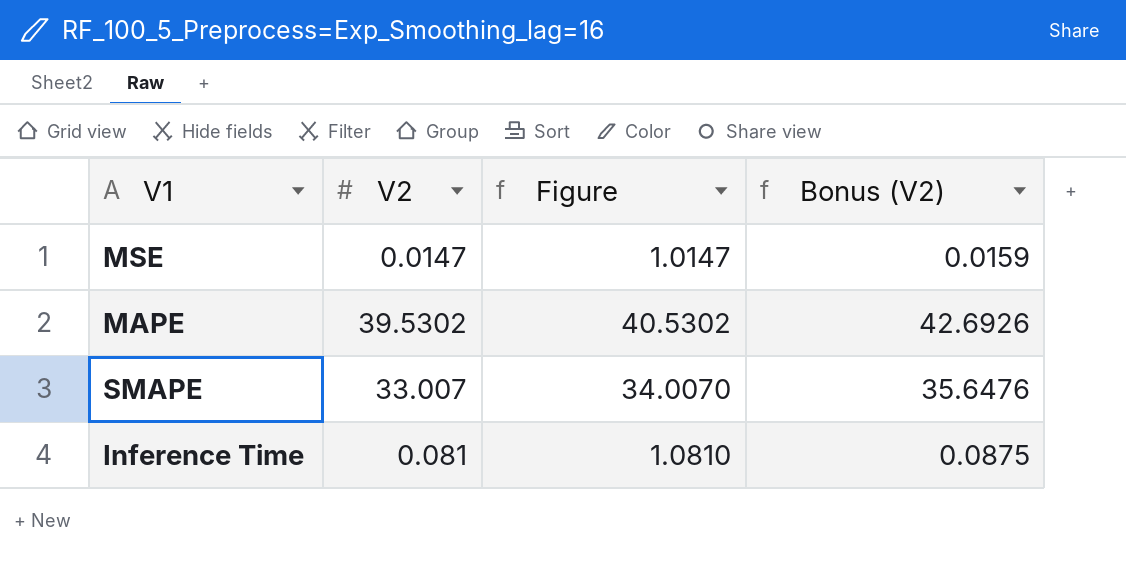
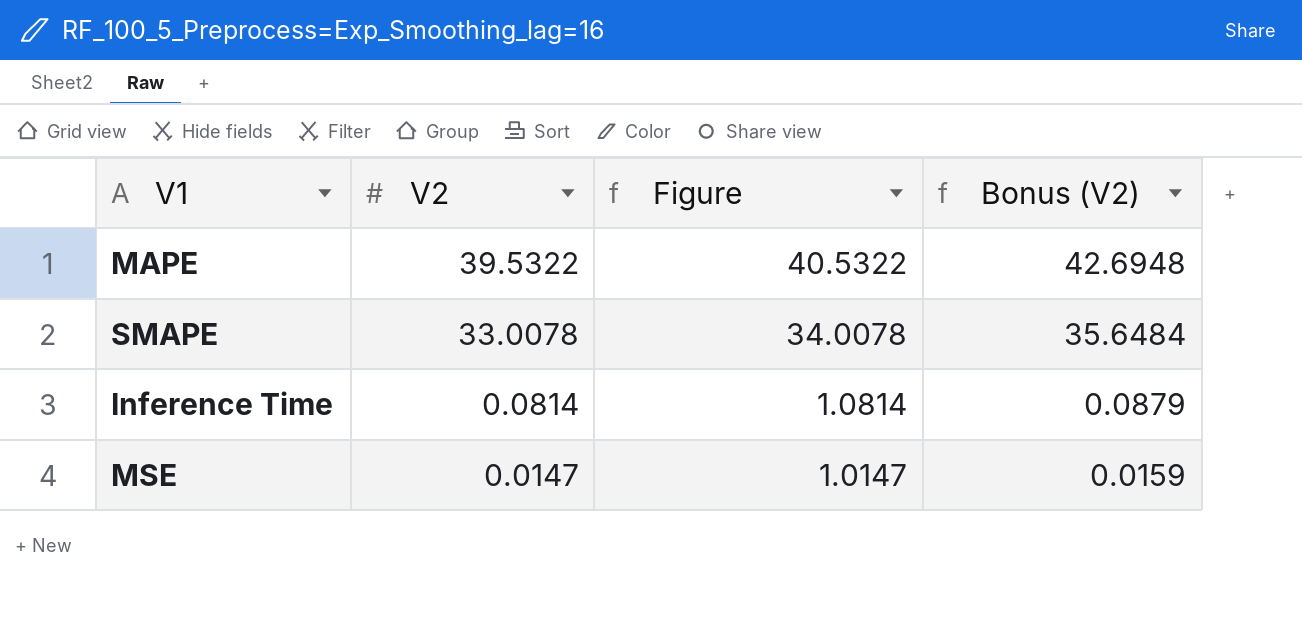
row order: none -> V2 descending
MAPE | V2: 39.5302 -> 39.5322
MAPE | Figure: 40.5302 -> 40.5322
MAPE | Bonus (V2): 42.6926 -> 42.6948
SMAPE | V2: 33.007 -> 33.0078
SMAPE | Figure: 34.0070 -> 34.0078
SMAPE | Bonus (V2): 35.6476 -> 35.6484
Inference Time | V2: 0.081 -> 0.0814
Inference Time | Figure: 1.0810 -> 1.0814
Inference Time | Bonus (V2): 0.0875 -> 0.0879

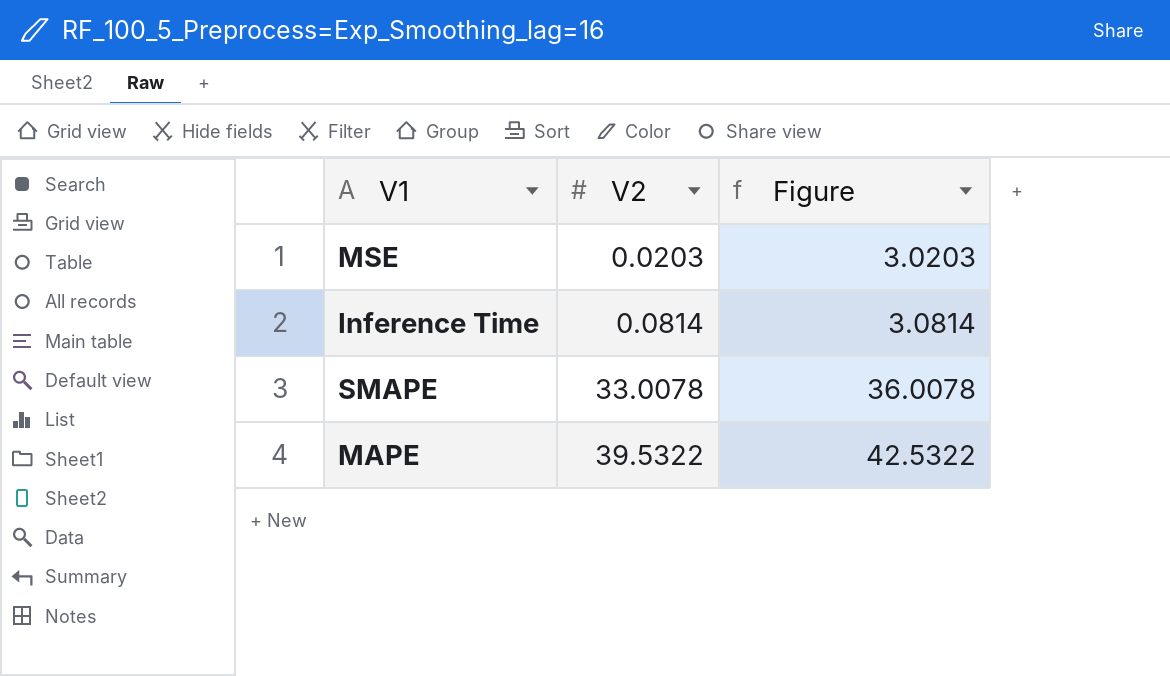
row order: V2 descending -> V2 ascending
column Bonus (V2) | formula: [V2] * 1.08 -> none
column Figure | formula: [V2] + 1 -> [V2] + 3
MSE | V2: 0.0147 -> 0.0203

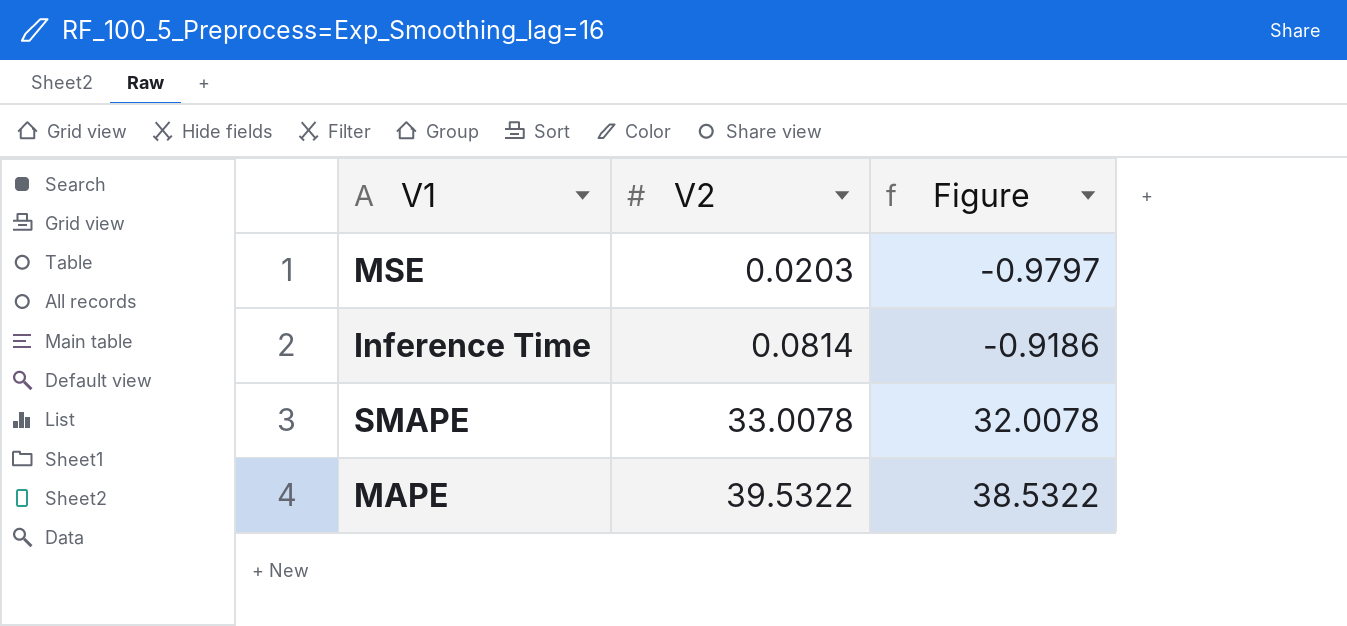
column Figure | formula: [V2] + 3 -> [V2] - 1

